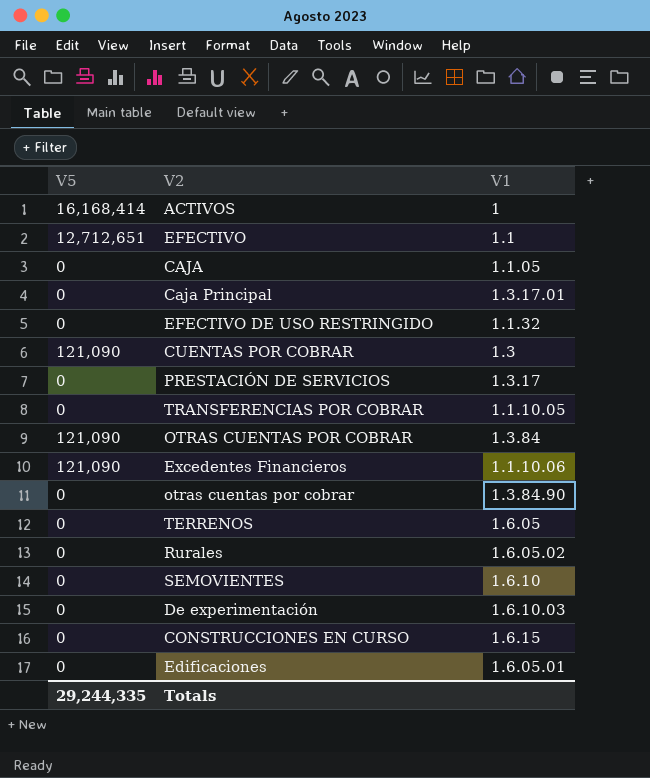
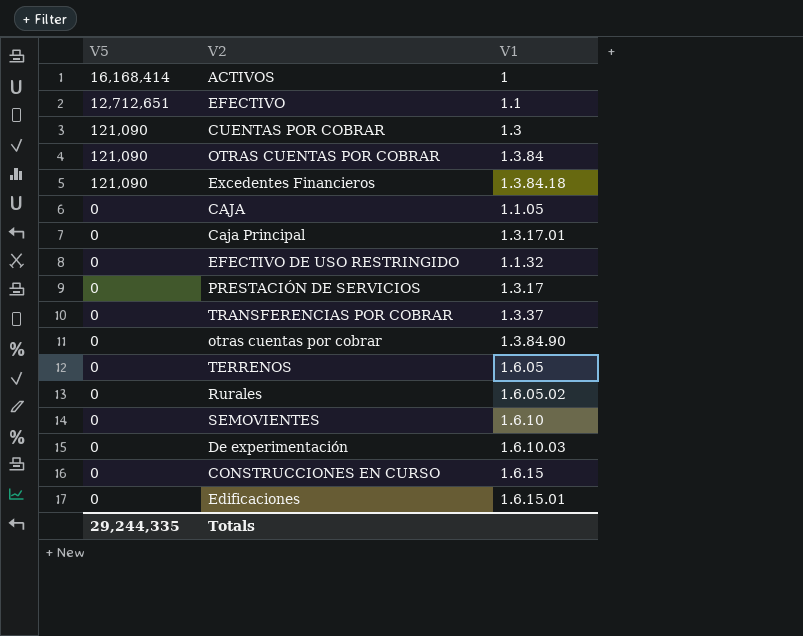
row order: none -> V5 descending
Excedentes Financieros | V1: 1.1.10.06 -> 1.3.84.18
TRANSFERENCIAS POR COBRAR | V1: 1.1.10.05 -> 1.3.37
Edificaciones | V1: 1.6.05.01 -> 1.6.15.01

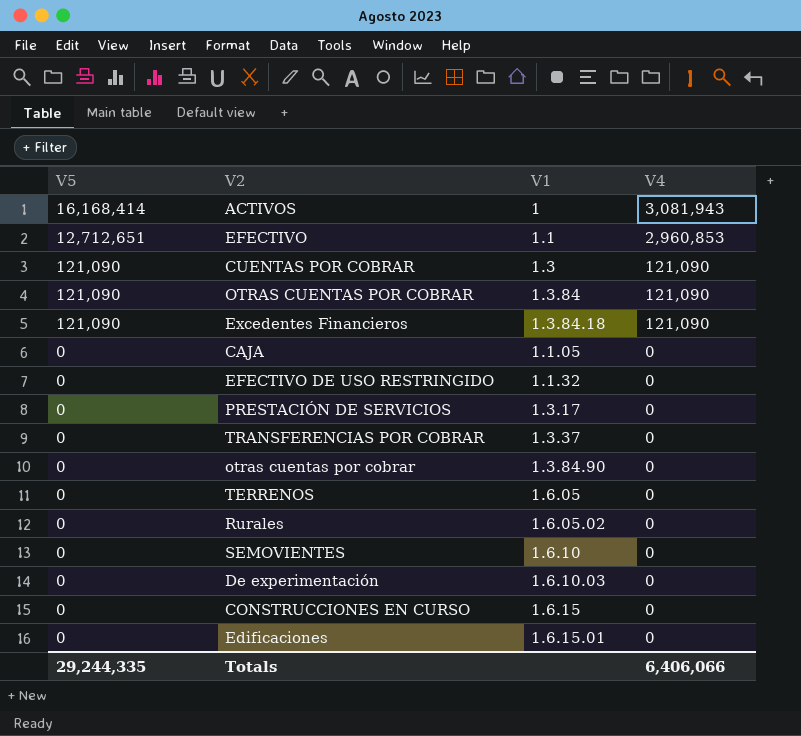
column V4 | position: none -> 4
row Caja Principal: 0 | 1.3.17.01 -> none

